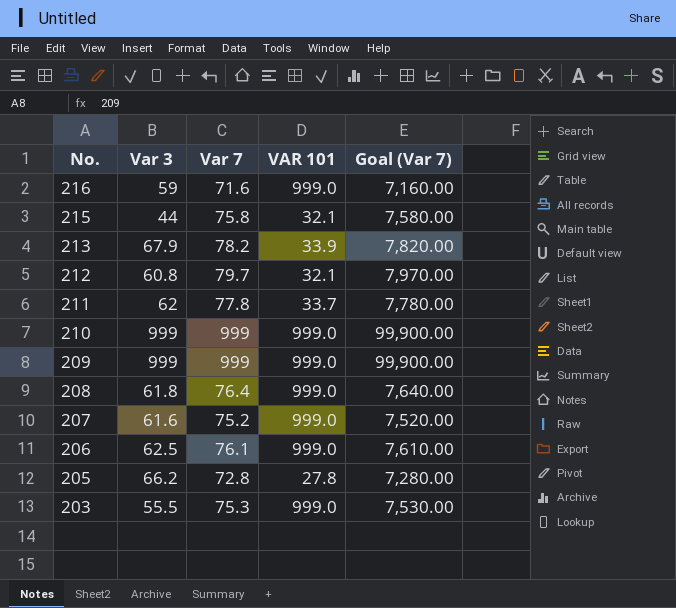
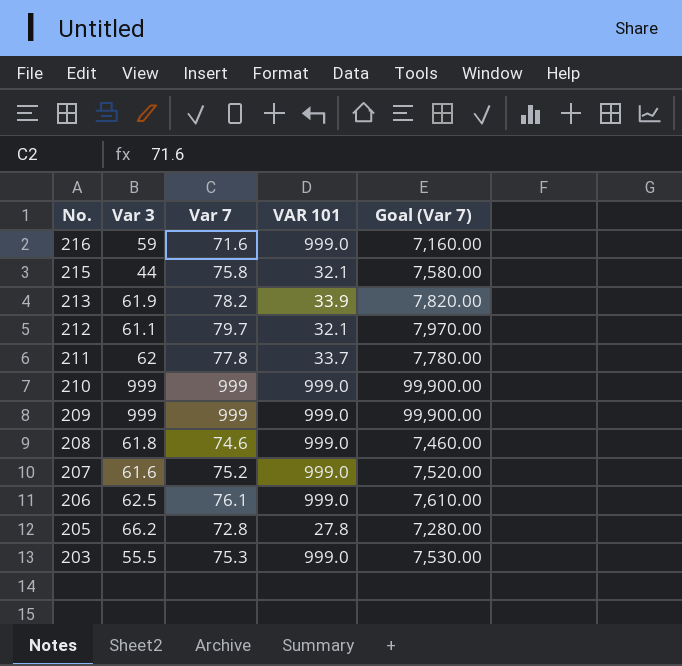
213 | Var 3: 67.9 -> 61.9
212 | Var 3: 60.8 -> 61.1
208 | Var 7: 76.4 -> 74.6
208 | Goal (Var 7): 7,640.00 -> 7,460.00

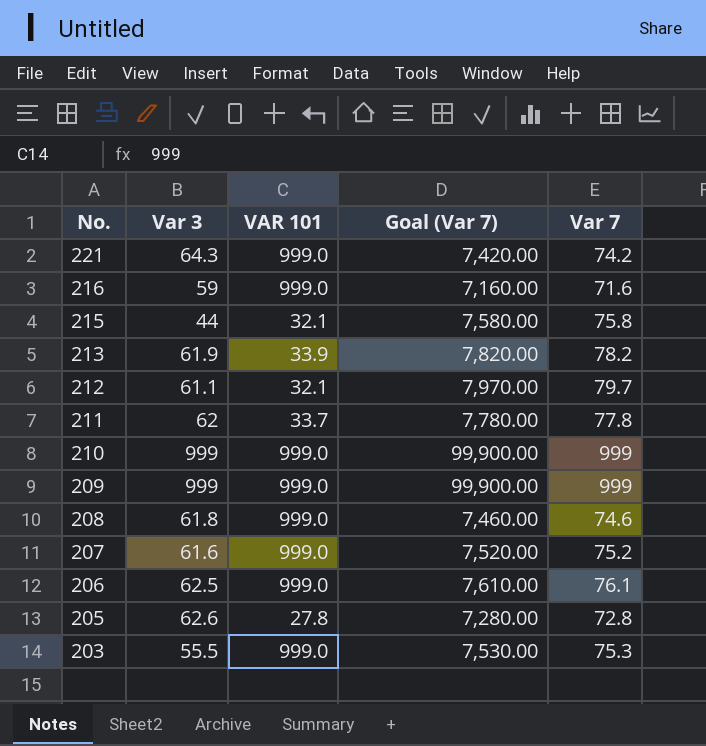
column Var 7 | position: 3 -> 5
row 221: none -> 64.3 | 999.0 | 7,420.00 | 74.2
205 | Var 3: 66.2 -> 62.6

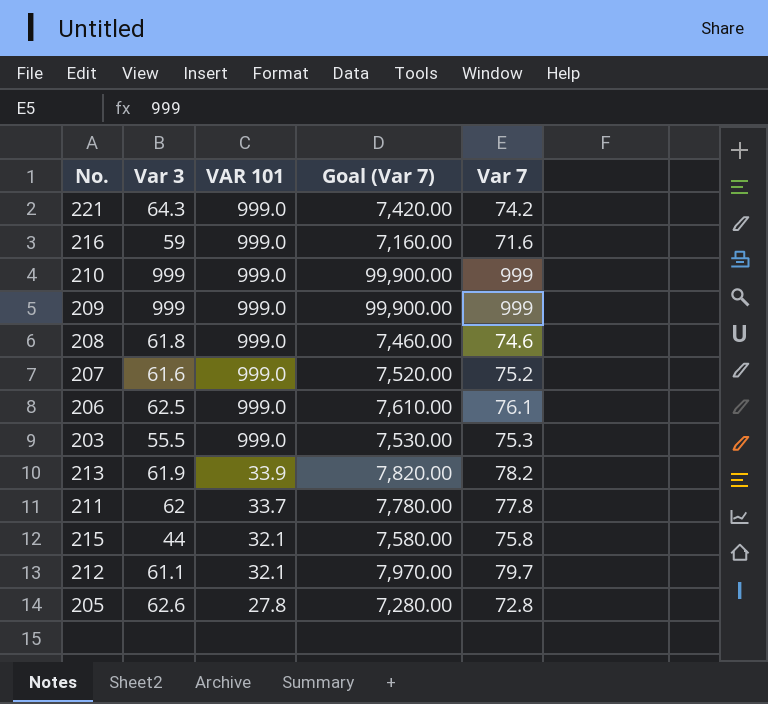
row order: No. descending -> VAR 101 descending

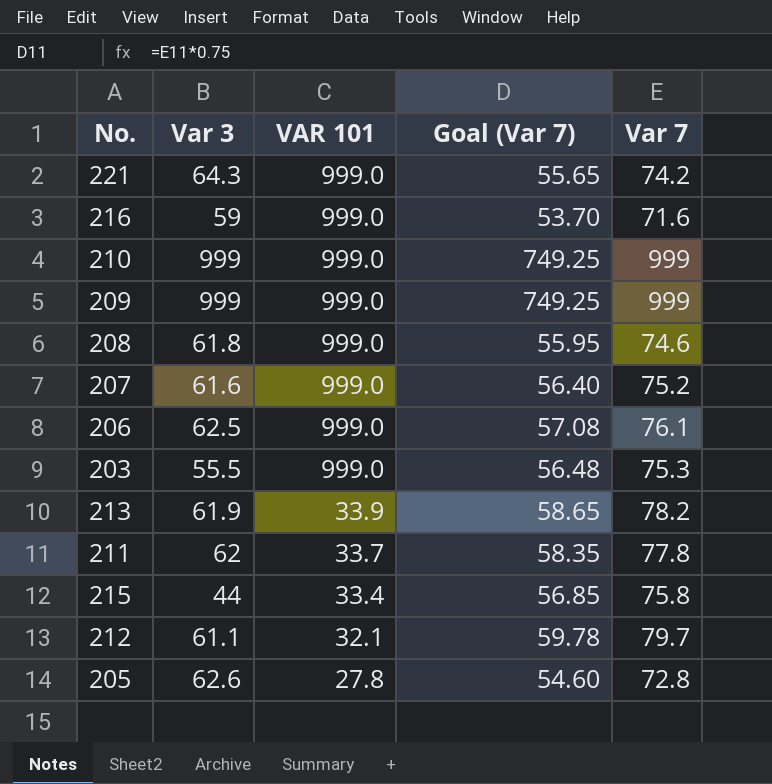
column Goal (Var 7) | formula: [Var 7] * 100 -> [Var 7] * 0.75
215 | VAR 101: 32.1 -> 33.4

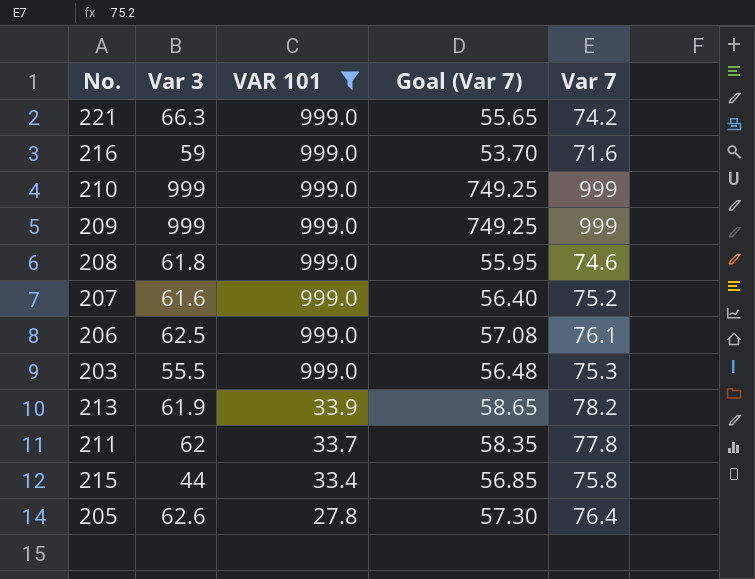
filter: none -> VAR 101 != 32.1
221 | Var 3: 64.3 -> 66.3
205 | Goal (Var 7): 54.60 -> 57.30
205 | Var 7: 72.8 -> 76.4

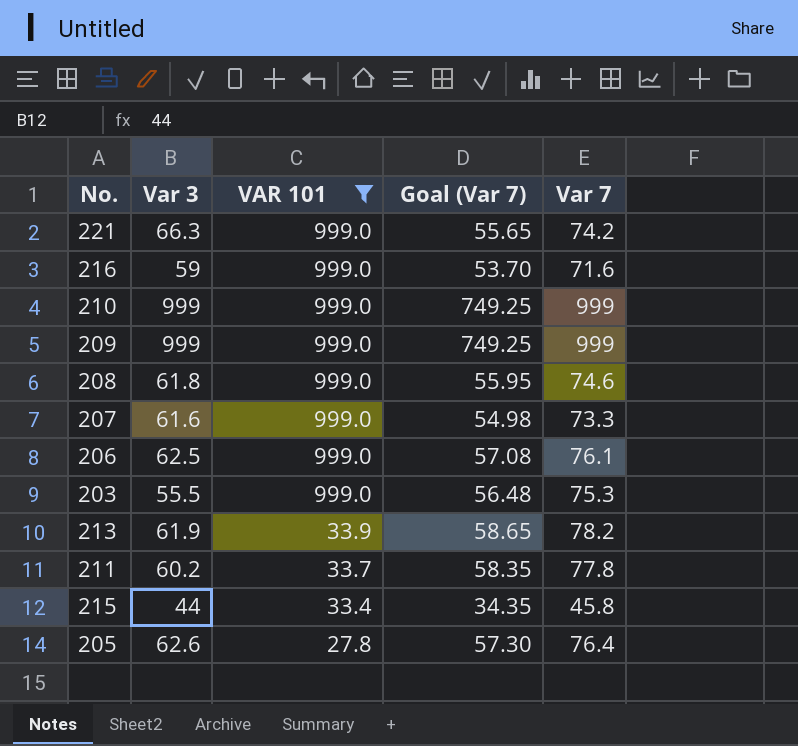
207 | Goal (Var 7): 56.40 -> 54.98
207 | Var 7: 75.2 -> 73.3
211 | Var 3: 62 -> 60.2
215 | Goal (Var 7): 56.85 -> 34.35
215 | Var 7: 75.8 -> 45.8

